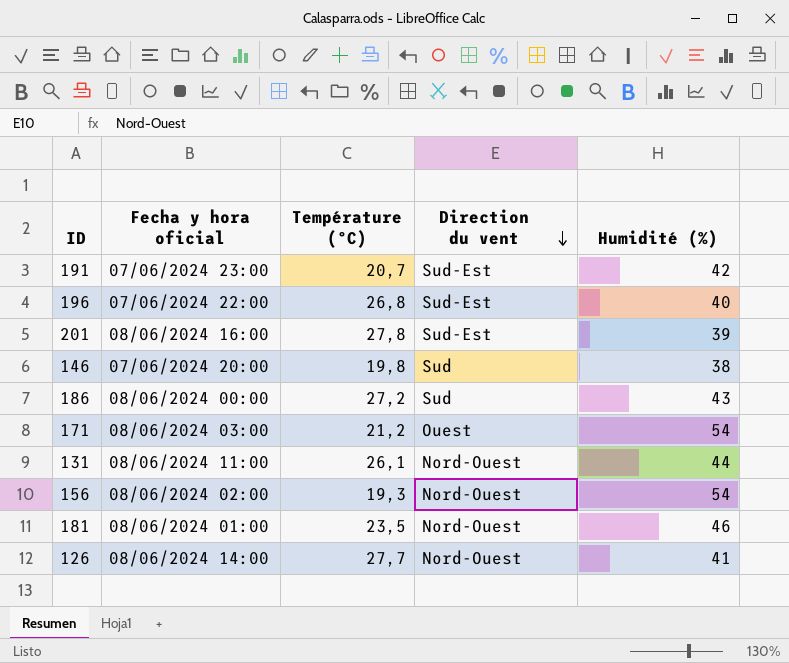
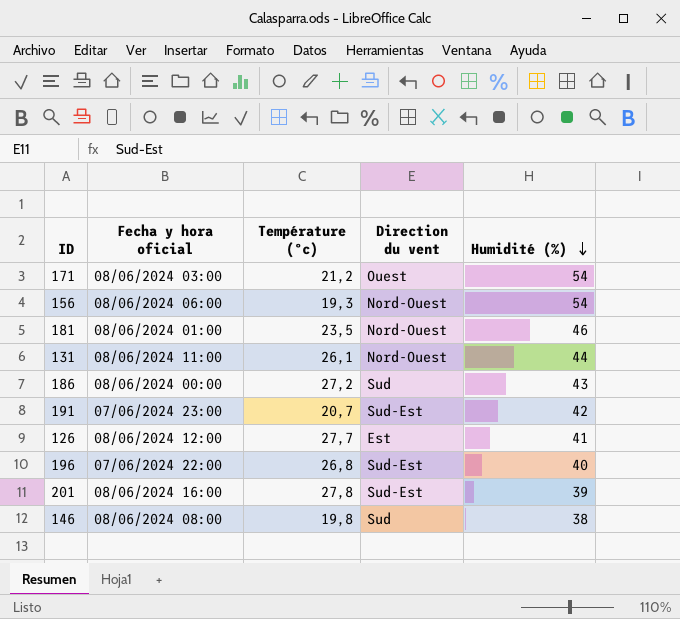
row order: Direction du vent descending -> Humidité (%) descending
column name: Température (ºC) -> Température (ºc)
156 | Fecha y hora oficial: 08/06/2024 02:00 -> 08/06/2024 06:00
126 | Fecha y hora oficial: 08/06/2024 14:00 -> 08/06/2024 12:00
126 | Direction du vent: Nord-Ouest -> Est
146 | Fecha y hora oficial: 07/06/2024 20:00 -> 08/06/2024 08:00

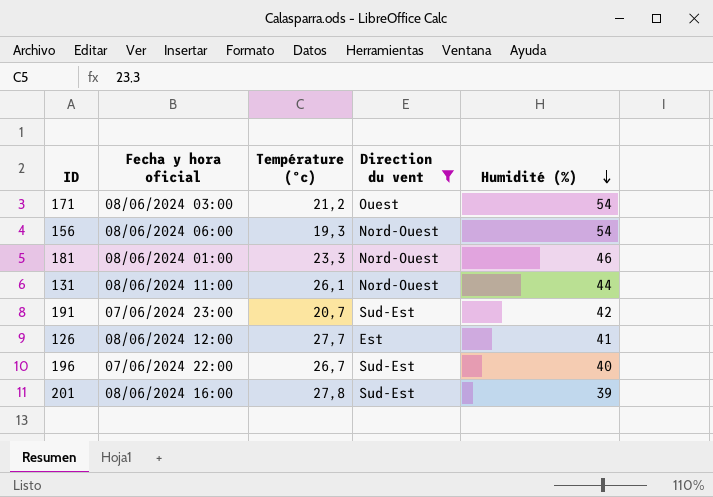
filter: none -> Direction du vent != Sud
181 | Température (ºc): 23,5 -> 23,3
196 | Température (ºc): 26,8 -> 26,7

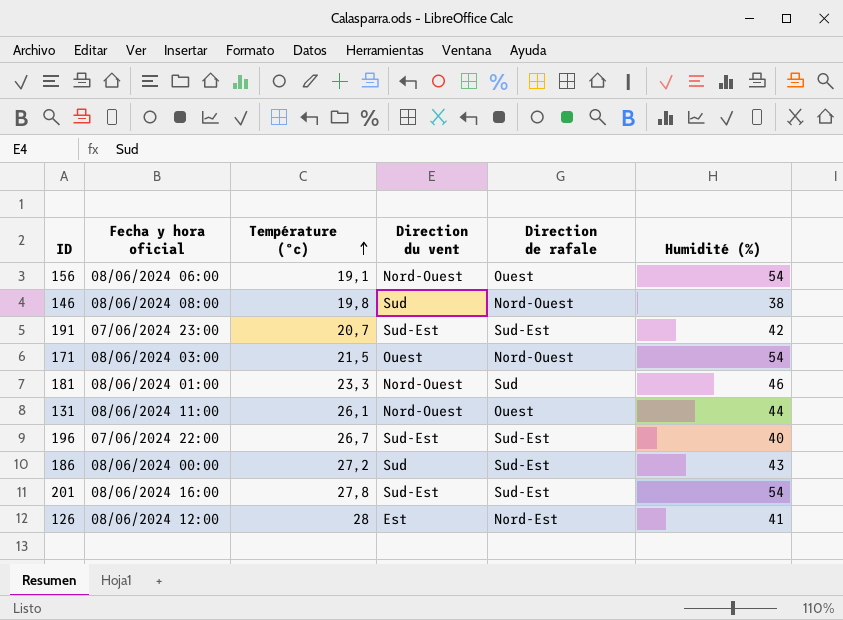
filter: Direction du vent != Sud -> none
row order: Humidité (%) descending -> Température (ºc) ascending
column Direction de rafale | position: none -> 5
156 | Température (ºc): 19,3 -> 19,1
171 | Température (ºc): 21,2 -> 21,5
201 | Humidité (%): 39 -> 54
126 | Température (ºc): 27,7 -> 28

